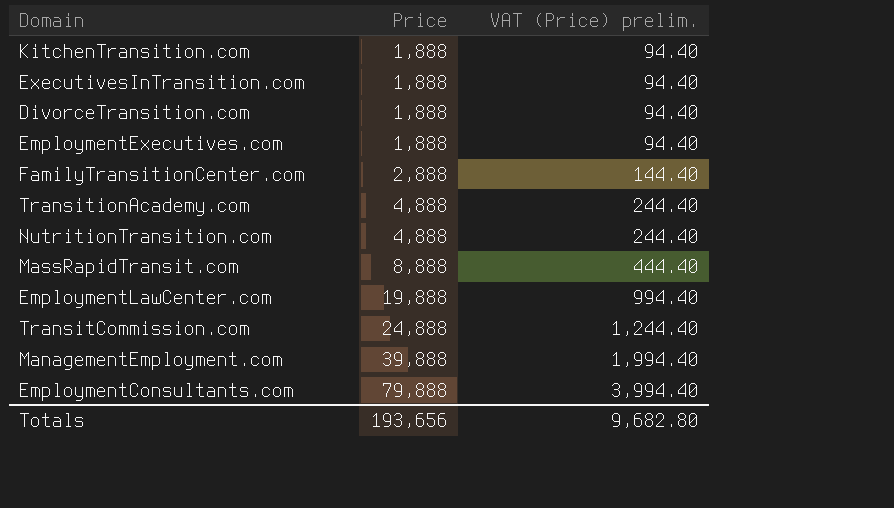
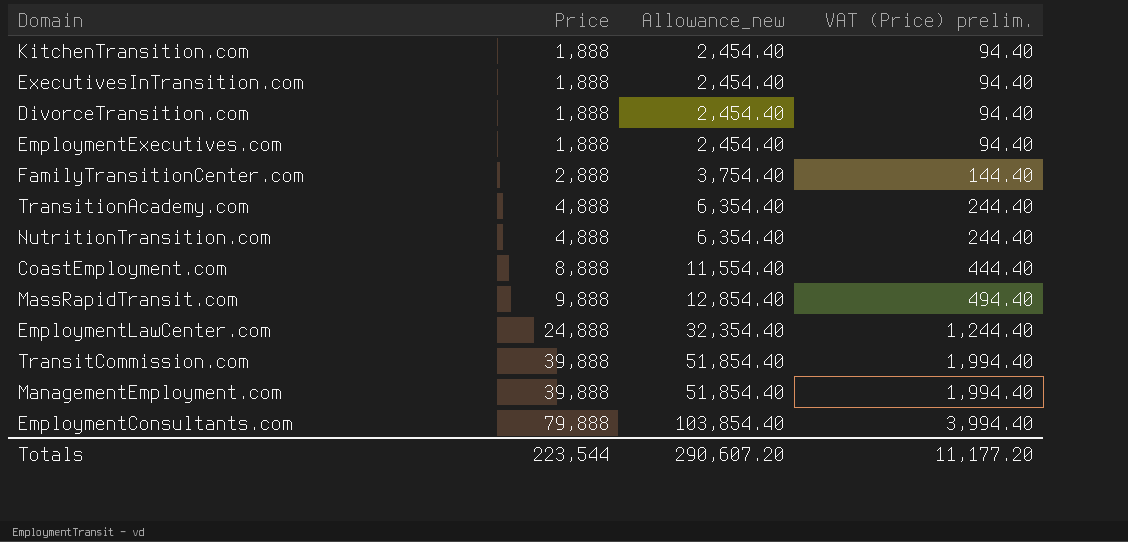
column Allowance_new | formula: none -> [Price] * 1.3
row CoastEmployment.com: none -> 8,888 | 11,554.40 | 444.40
MassRapidTransit.com | Price: 8,888 -> 9,888
MassRapidTransit.com | VAT (Price) prelim.: 444.40 -> 494.40
EmploymentLawCenter.com | Price: 19,888 -> 24,888
EmploymentLawCenter.com | VAT (Price) prelim.: 994.40 -> 1,244.40
TransitCommission.com | Price: 24,888 -> 39,888
TransitCommission.com | VAT (Price) prelim.: 1,244.40 -> 1,994.40
Totals | Price: 193,656 -> 223,544
Totals | VAT (Price) prelim.: 9,682.80 -> 11,177.20

